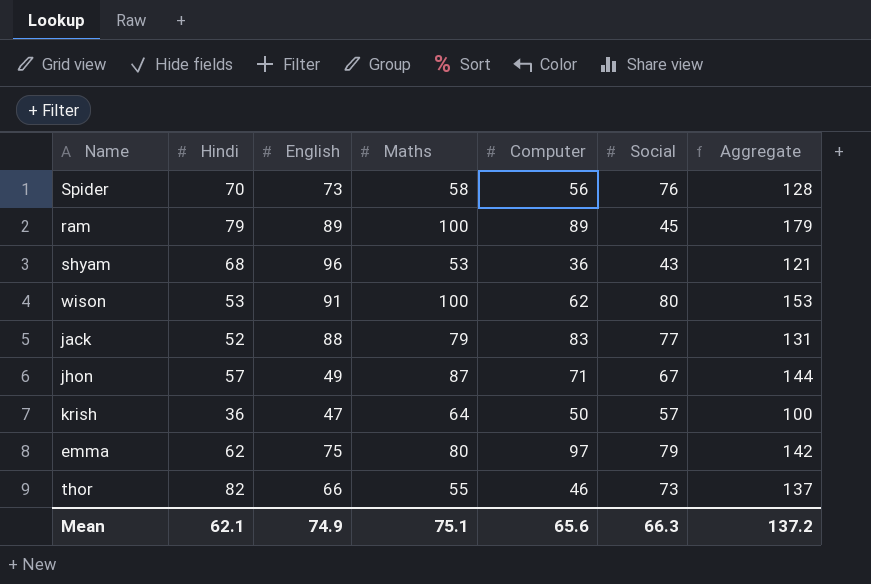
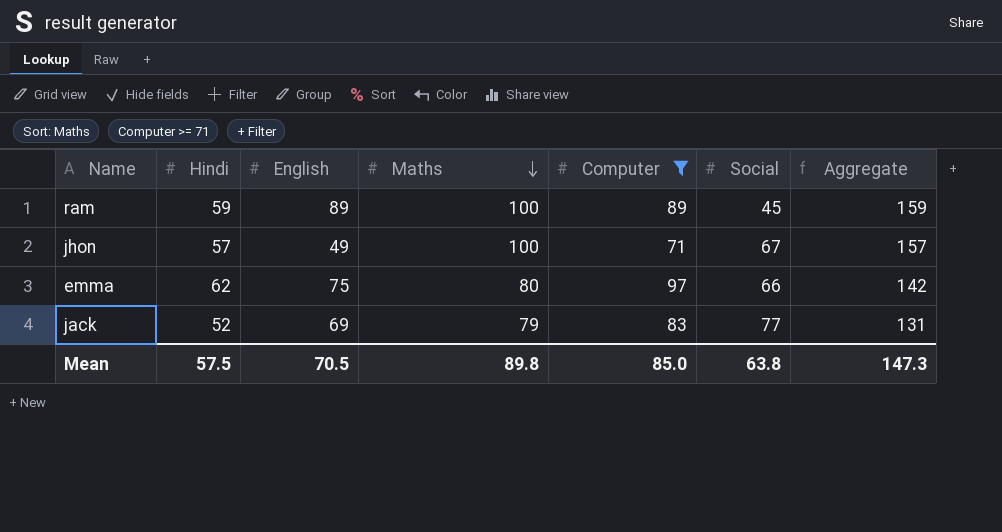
filter: none -> Computer >= 71
row order: none -> Maths descending
ram | Hindi: 79 -> 59
ram | Aggregate: 179 -> 159
jhon | Maths: 87 -> 100
jhon | Aggregate: 144 -> 157
emma | Social: 79 -> 66
jack | English: 88 -> 69
Mean | Hindi: 62.1 -> 57.5
Mean | English: 74.9 -> 70.5
Mean | Maths: 75.1 -> 89.8
Mean | Computer: 65.6 -> 85.0
Mean | Social: 66.3 -> 63.8
Mean | Aggregate: 137.2 -> 147.3

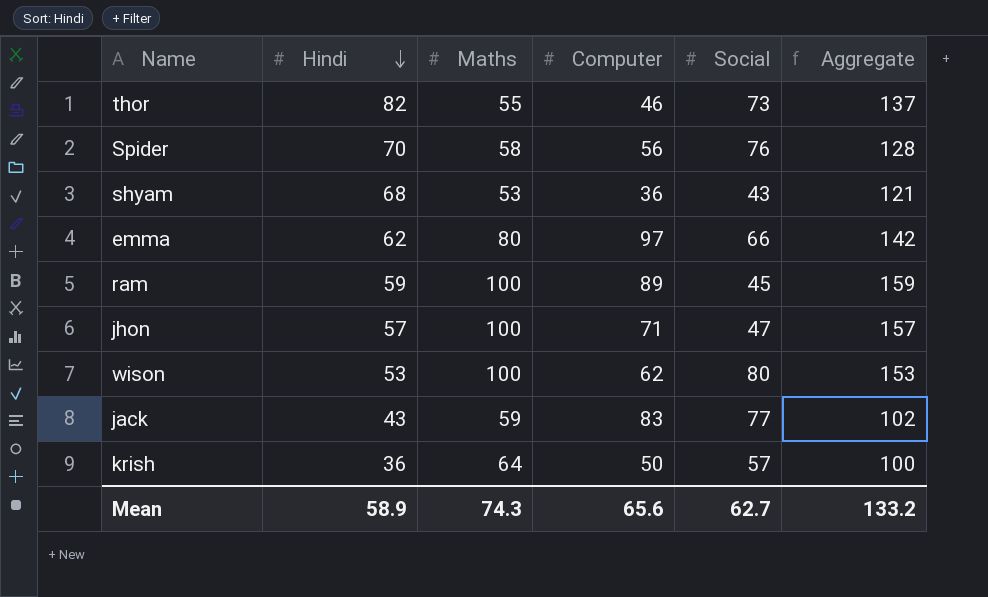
filter: Computer >= 71 -> none
row order: Maths descending -> Hindi descending
column English | position: 3 -> none
jhon | Social: 67 -> 47
jack | Hindi: 52 -> 43
jack | Maths: 79 -> 59
jack | Aggregate: 131 -> 102
Mean | Hindi: 57.5 -> 58.9
Mean | Maths: 89.8 -> 74.3
Mean | Computer: 85.0 -> 65.6
Mean | Social: 63.8 -> 62.7
Mean | Aggregate: 147.3 -> 133.2

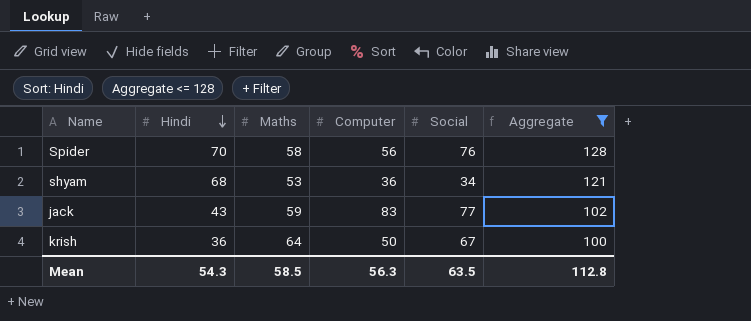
filter: none -> Aggregate <= 128
shyam | Social: 43 -> 34
krish | Social: 57 -> 67
Mean | Hindi: 58.9 -> 54.3
Mean | Maths: 74.3 -> 58.5
Mean | Computer: 65.6 -> 56.3
Mean | Social: 62.7 -> 63.5
Mean | Aggregate: 133.2 -> 112.8

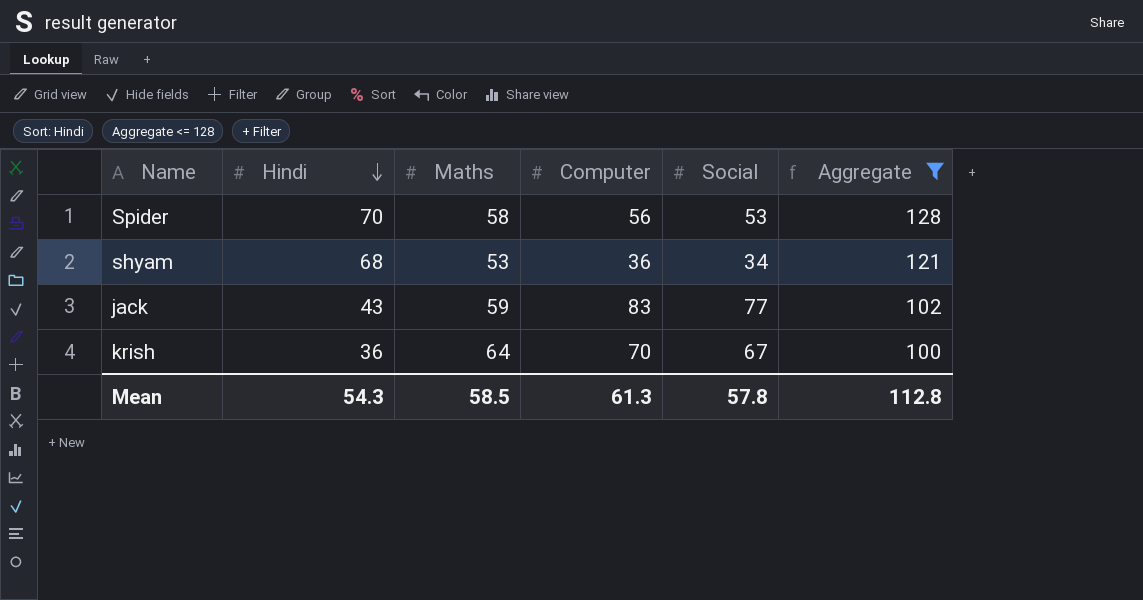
Spider | Social: 76 -> 53
krish | Computer: 50 -> 70
Mean | Computer: 56.3 -> 61.3
Mean | Social: 63.5 -> 57.8

